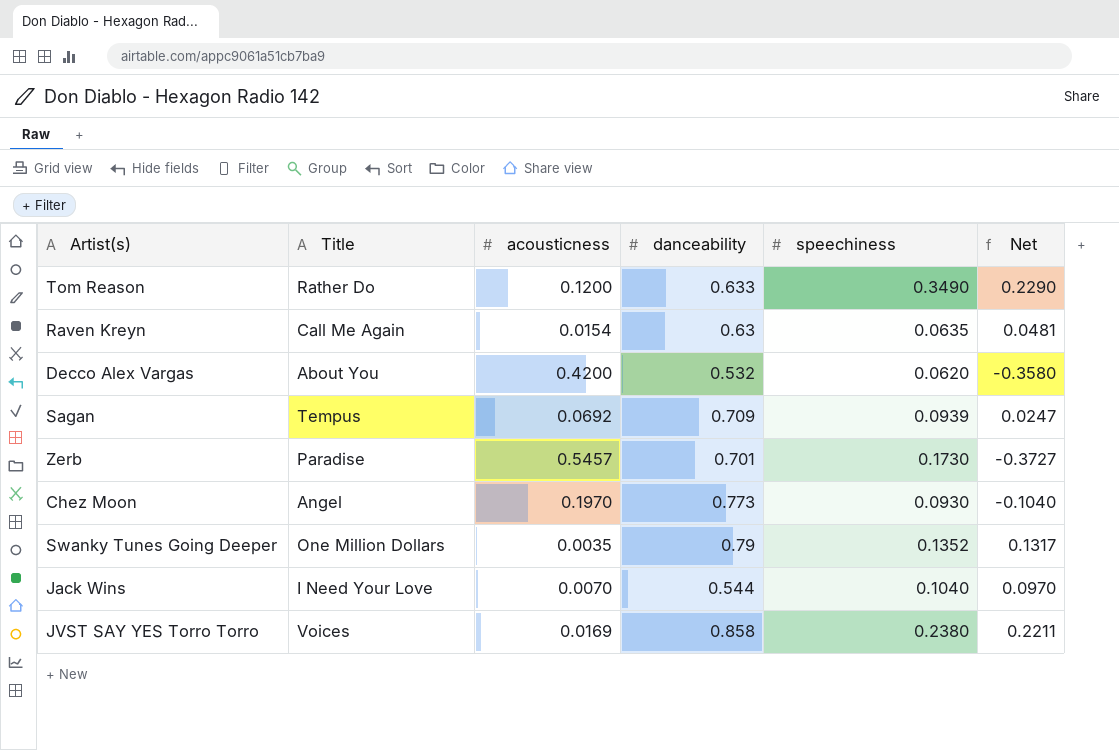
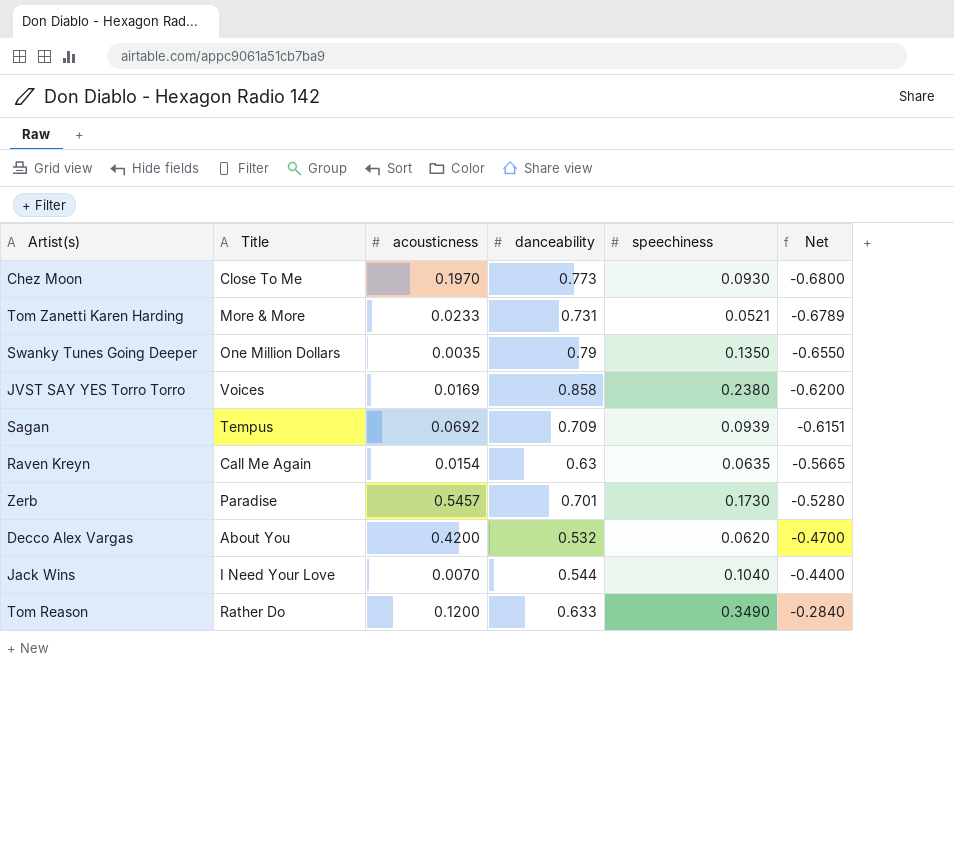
row order: none -> Net ascending
column Net | formula: [speechiness] - [acousticness] -> [speechiness] - [danceability]
Chez Moon | Title: Angel -> Close To Me
row Tom Zanetti Karen Harding: none -> More & More | 0.0233 | 0.731 | 0.0521 | -0.6789
Swanky Tunes Going Deeper | speechiness: 0.1352 -> 0.1350

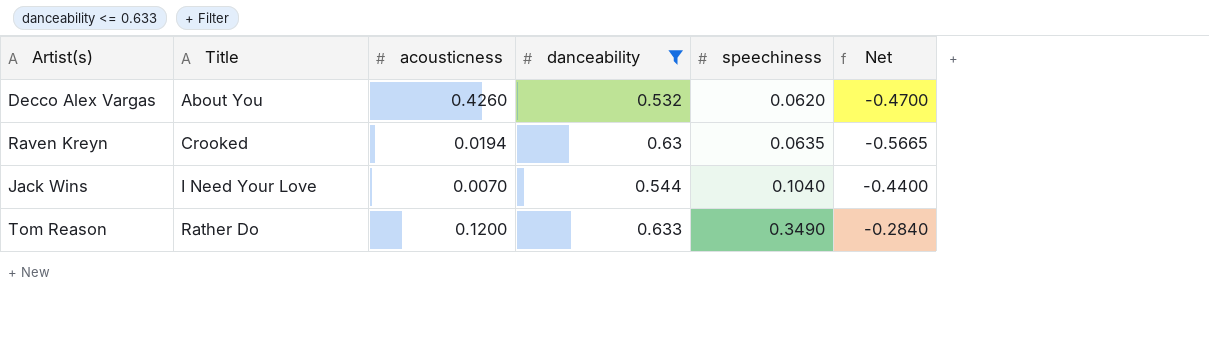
filter: none -> danceability <= 0.633
row order: Net ascending -> Title ascending
Decco Alex Vargas | acousticness: 0.4200 -> 0.4260
Raven Kreyn | Title: Call Me Again -> Crooked
Raven Kreyn | acousticness: 0.0154 -> 0.0194

